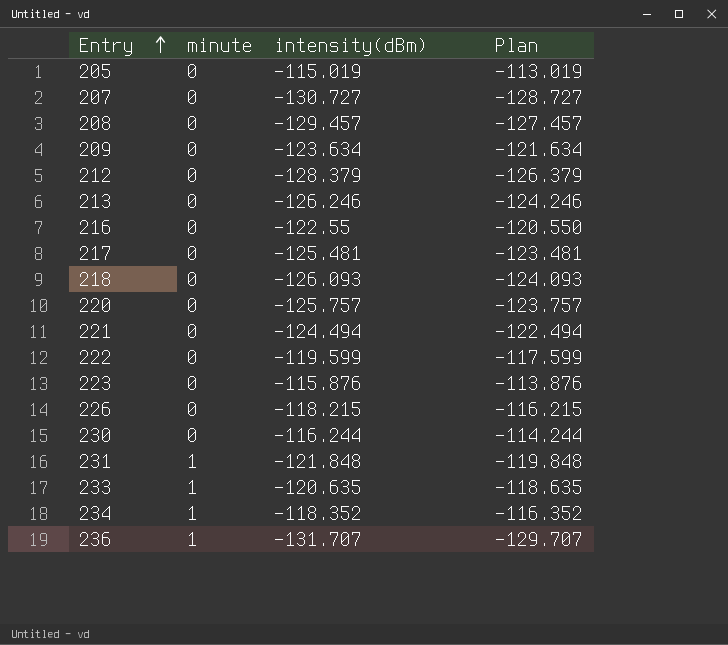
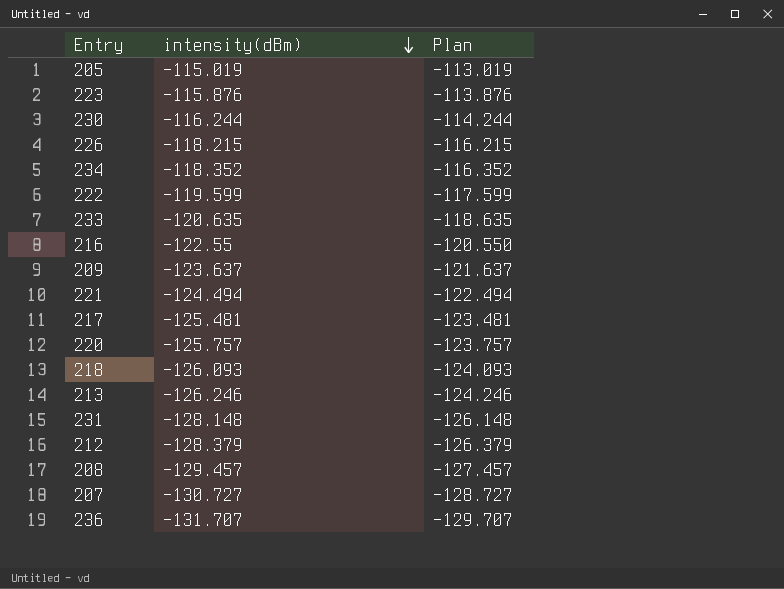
row order: Entry ascending -> intensity(dBm) descending
column minute | position: 2 -> none
209 | intensity(dBm): -123.634 -> -123.637
209 | Plan: -121.634 -> -121.637
231 | intensity(dBm): -121.848 -> -128.148
231 | Plan: -119.848 -> -126.148

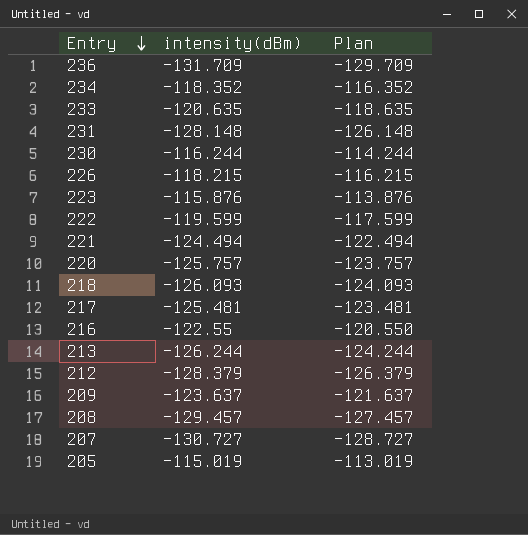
row order: intensity(dBm) descending -> Entry descending
236 | intensity(dBm): -131.707 -> -131.709
236 | Plan: -129.707 -> -129.709
213 | intensity(dBm): -126.246 -> -126.244
213 | Plan: -124.246 -> -124.244

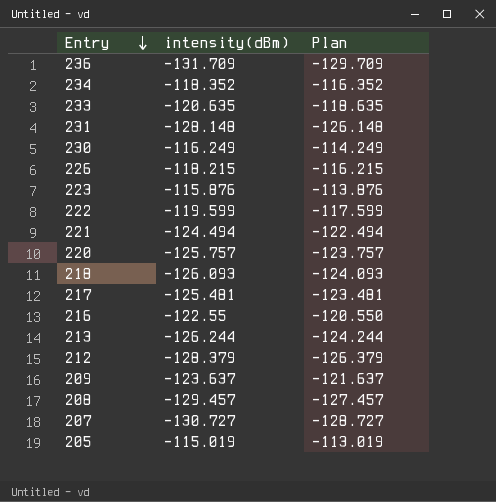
230 | intensity(dBm): -116.244 -> -116.249
230 | Plan: -114.244 -> -114.249

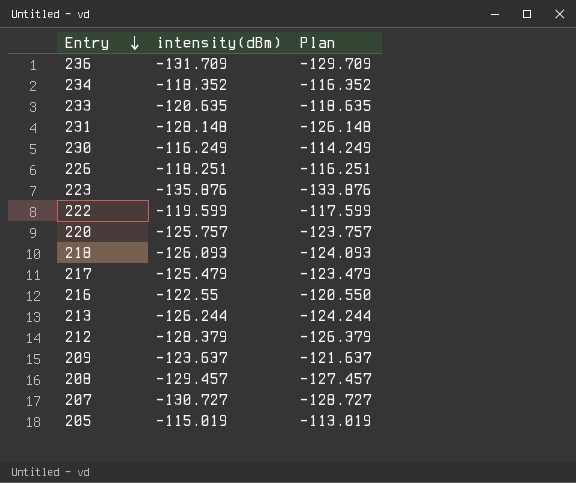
row 221: -124.494 | -122.494 -> none
226 | intensity(dBm): -118.215 -> -118.251
226 | Plan: -116.215 -> -116.251
223 | intensity(dBm): -115.876 -> -135.876
223 | Plan: -113.876 -> -133.876
217 | intensity(dBm): -125.481 -> -125.479
217 | Plan: -123.481 -> -123.479

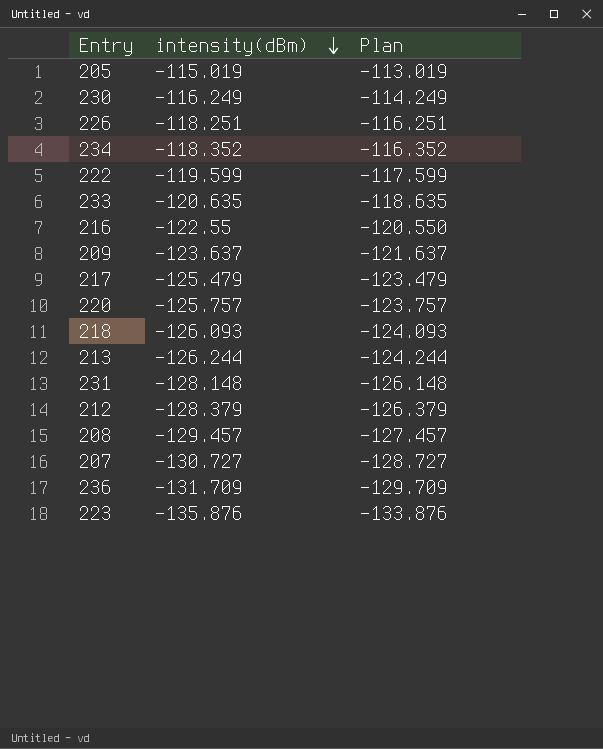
row order: Entry descending -> intensity(dBm) descending

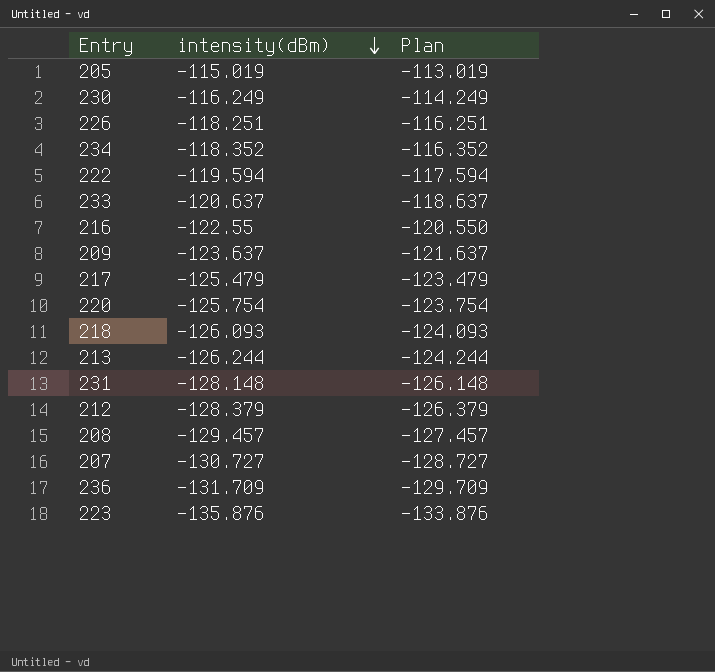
222 | intensity(dBm): -119.599 -> -119.594
222 | Plan: -117.599 -> -117.594
233 | intensity(dBm): -120.635 -> -120.637
233 | Plan: -118.635 -> -118.637
220 | intensity(dBm): -125.757 -> -125.754
220 | Plan: -123.757 -> -123.754

